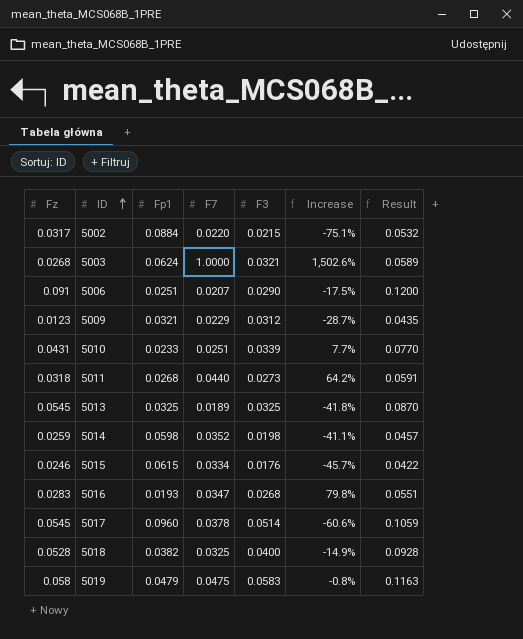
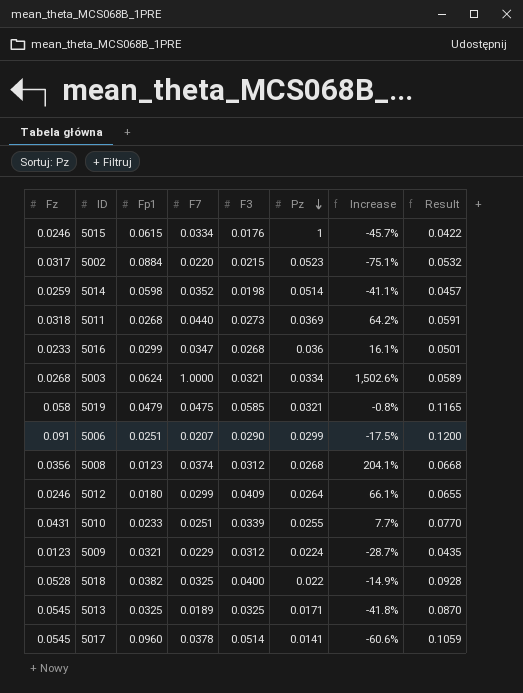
row order: ID ascending -> Pz descending
column Pz | position: none -> 6
5016 | Fz: 0.0283 -> 0.0233
5016 | Fp1: 0.0193 -> 0.0299
5016 | Increase: 79.8% -> 16.1%
5016 | Result: 0.0551 -> 0.0501
5019 | F3: 0.0583 -> 0.0585
5019 | Result: 0.1163 -> 0.1165
row 5008: none -> 0.0356 | 0.0123 | 0.0374 | 0.0312 | 0.0268 | 204.1% | 0.0668
row 5012: none -> 0.0246 | 0.0180 | 0.0299 | 0.0409 | 0.0264 | 66.1% | 0.0655

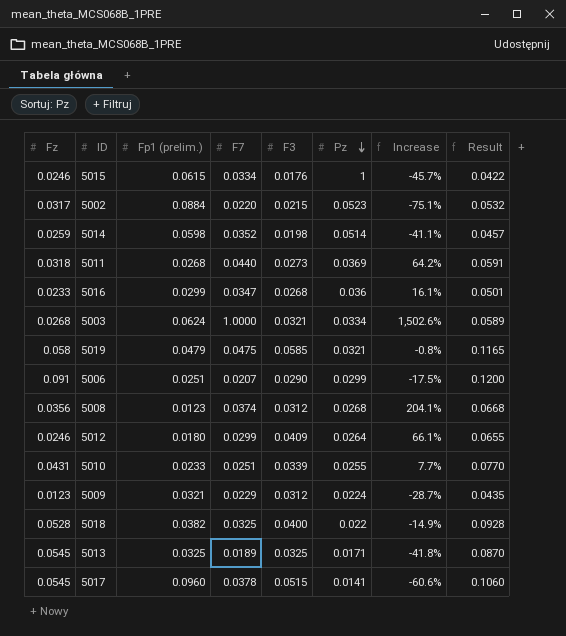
column name: Fp1 -> Fp1 (prelim.)
5017 | F3: 0.0514 -> 0.0515
5017 | Result: 0.1059 -> 0.1060

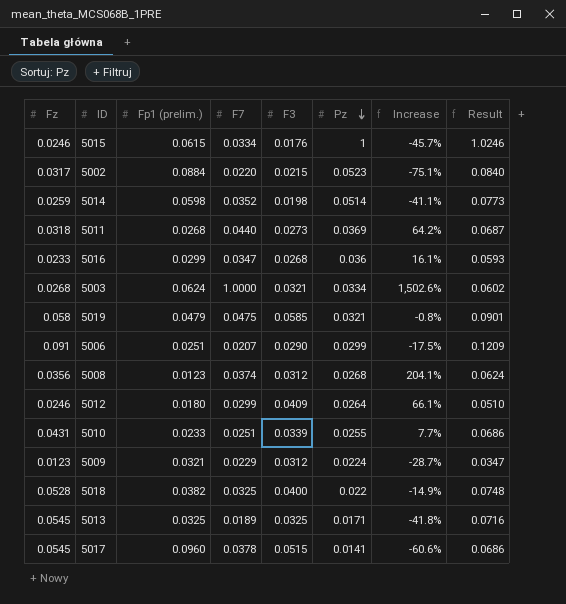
column Result | formula: [Fz] + [F3] -> [Fz] + [Pz]

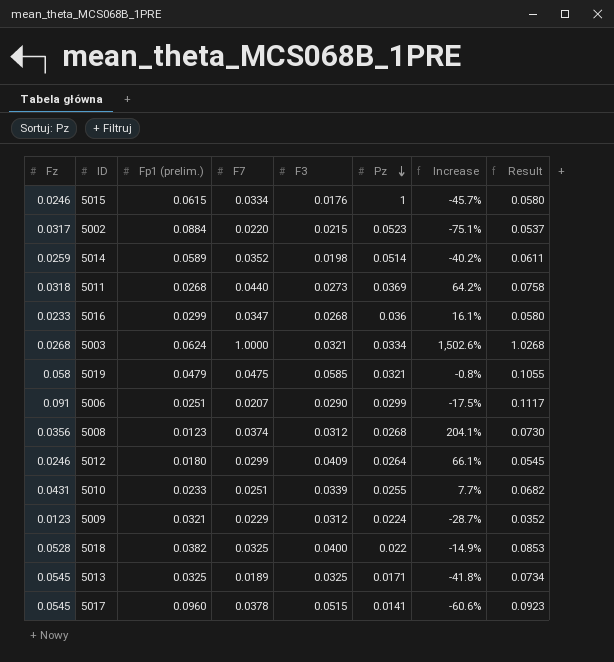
column Result | formula: [Fz] + [Pz] -> [Fz] + [F7]
5014 | Fp1 (prelim.): 0.0598 -> 0.0589
5014 | Increase: -41.1% -> -40.2%

